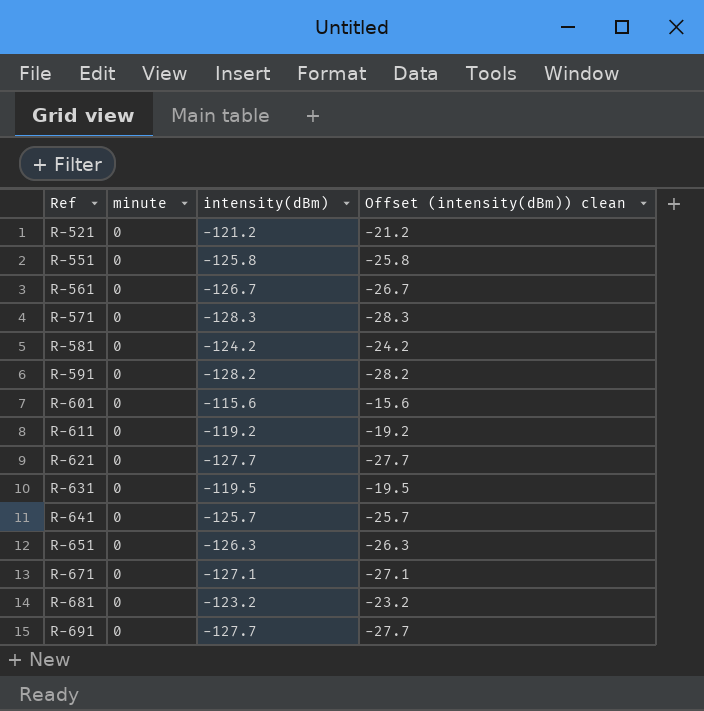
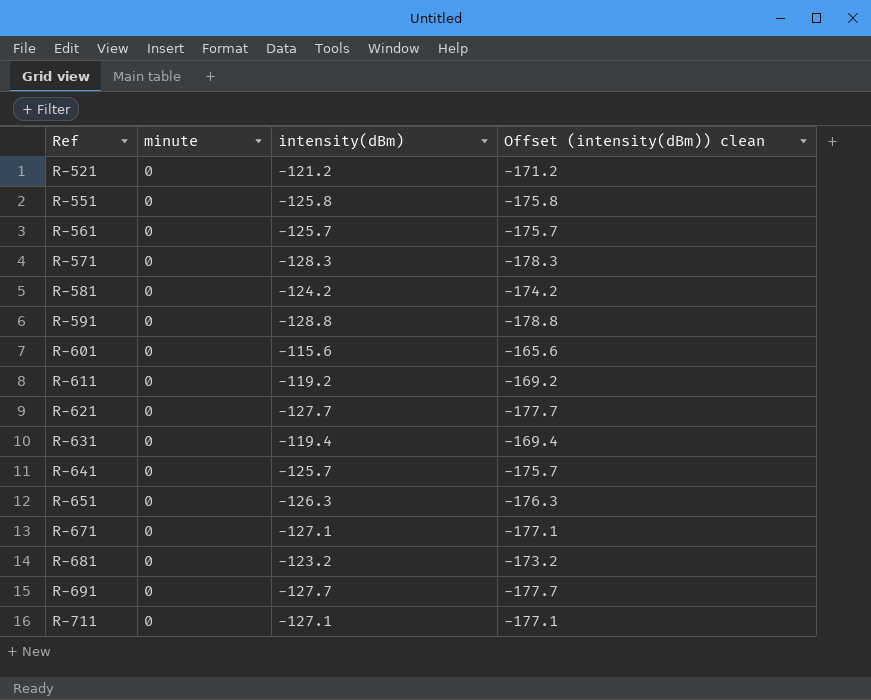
column Offset (intensity(dBm)) clean | formula: [intensity(dBm)] + 100 -> [intensity(dBm)] - 50
R-561 | intensity(dBm): -126.7 -> -125.7
R-591 | intensity(dBm): -128.2 -> -128.8
R-631 | intensity(dBm): -119.5 -> -119.4
row R-711: none -> 0 | -127.1 | -177.1

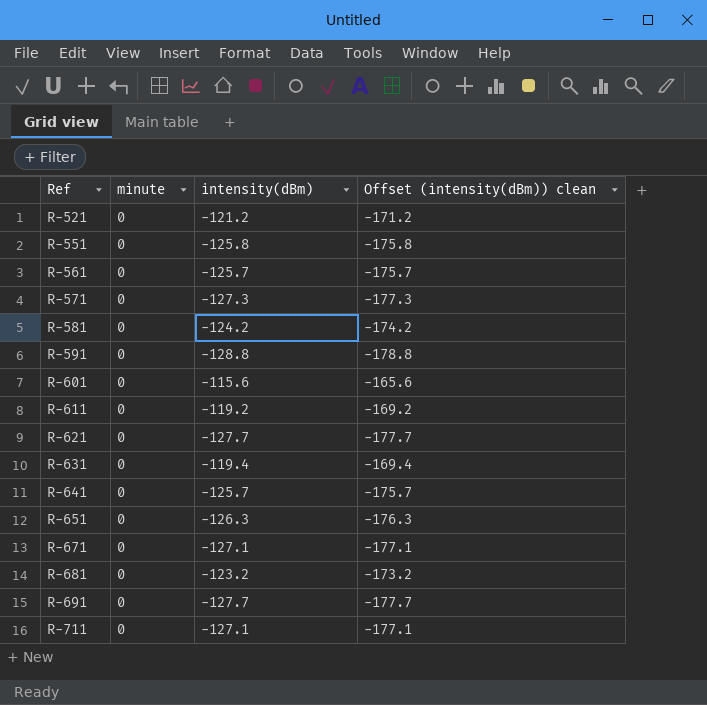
R-571 | intensity(dBm): -128.3 -> -127.3
R-571 | Offset (intensity(dBm)) clean: -178.3 -> -177.3

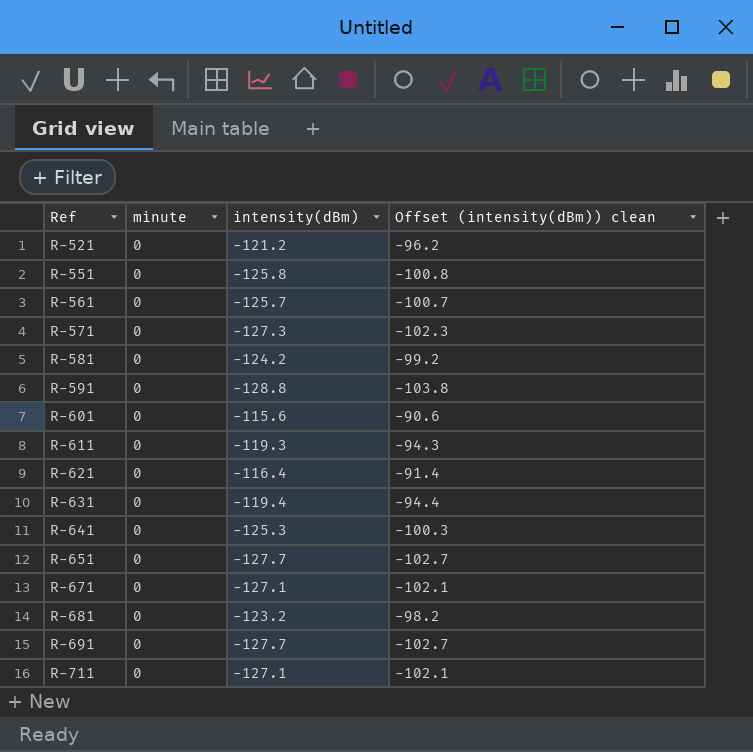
column Offset (intensity(dBm)) clean | formula: [intensity(dBm)] - 50 -> [intensity(dBm)] + 25
R-611 | intensity(dBm): -119.2 -> -119.3
R-621 | intensity(dBm): -127.7 -> -116.4
R-641 | intensity(dBm): -125.7 -> -125.3
R-651 | intensity(dBm): -126.3 -> -127.7

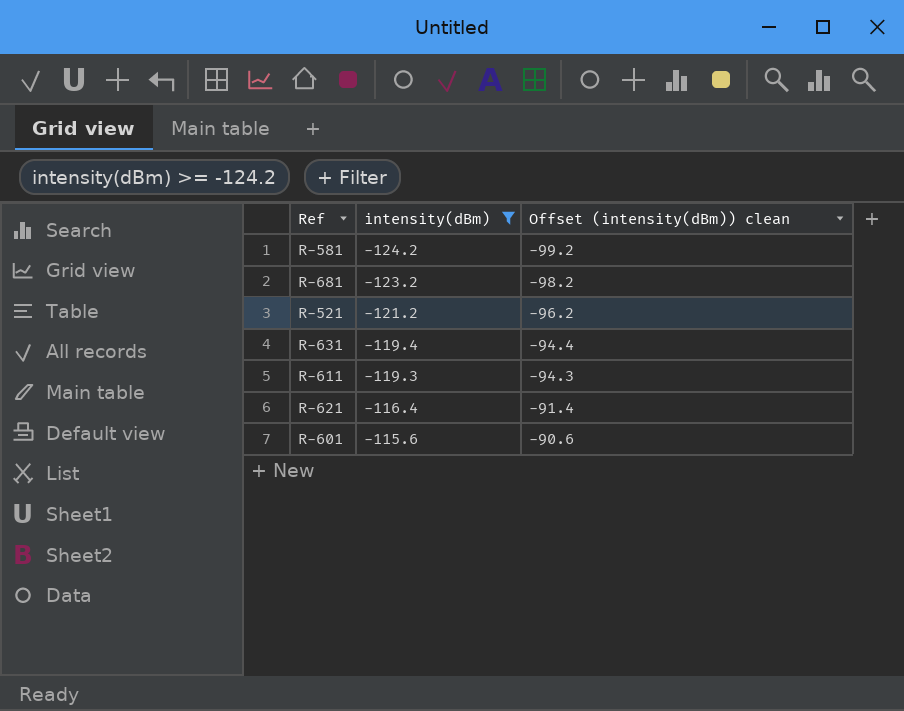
filter: none -> intensity(dBm) >= -124.2
row order: Ref ascending -> intensity(dBm) ascending
column minute | position: 2 -> none

